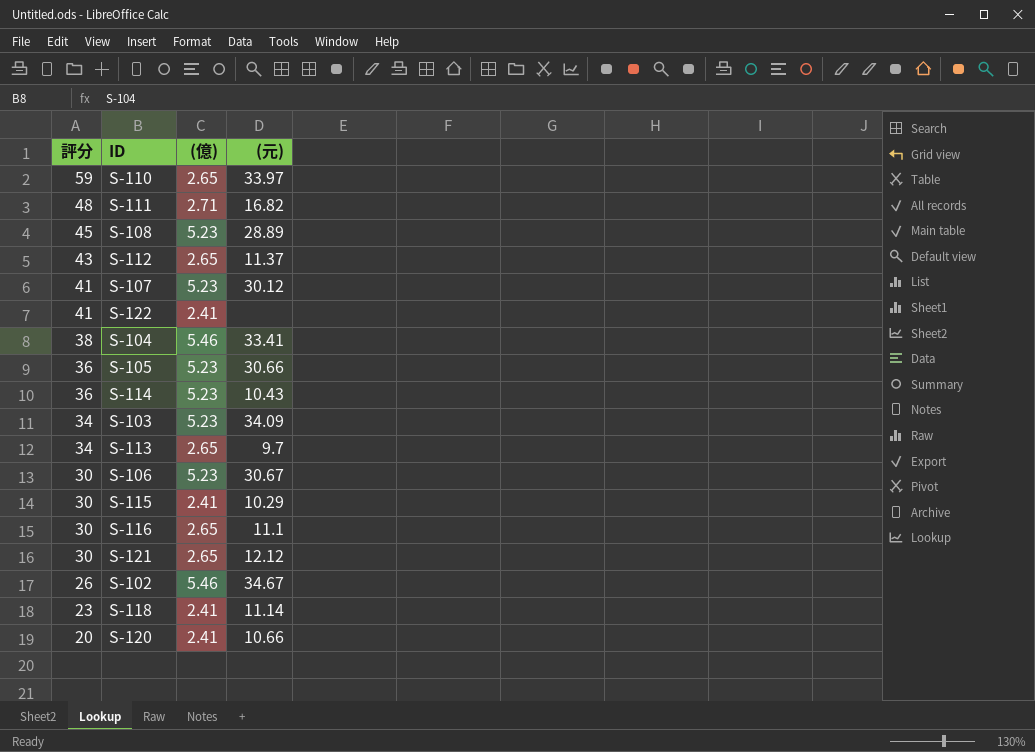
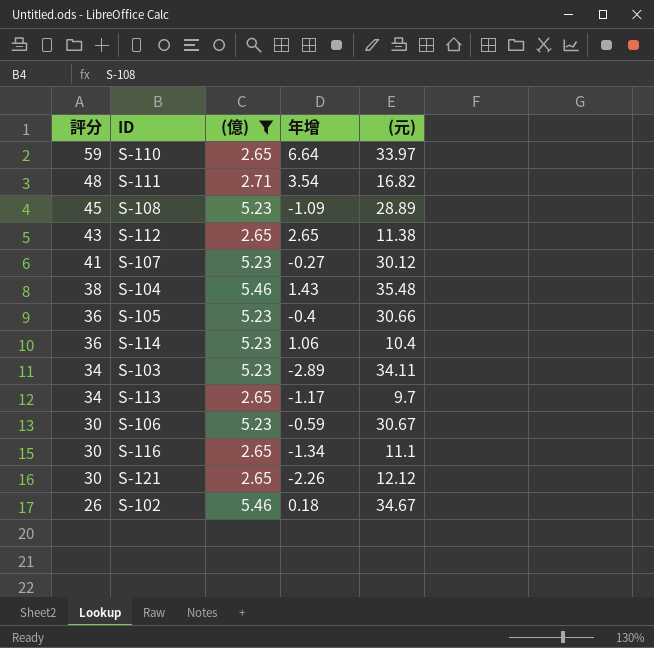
filter: none -> (億) != 2.41
column 年增 | position: none -> 4
S-112 | (元): 11.37 -> 11.38
S-104 | (元): 33.41 -> 35.48
S-114 | (元): 10.43 -> 10.4
S-103 | (元): 34.09 -> 34.11

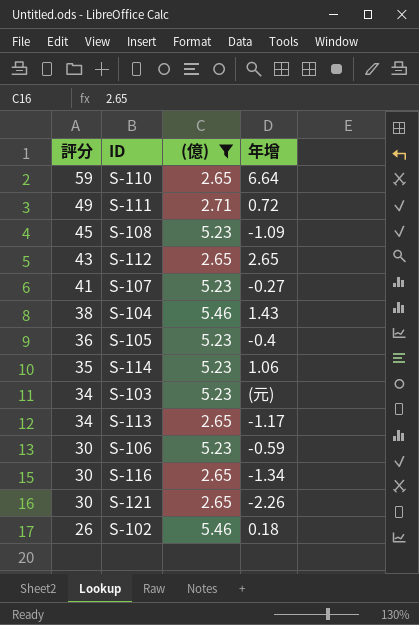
column (元) | position: 5 -> none
S-111 | 評分: 48 -> 49
S-111 | 年增: 3.54 -> 0.72
S-114 | 評分: 36 -> 35
S-103 | 年增: -2.89 -> (元)

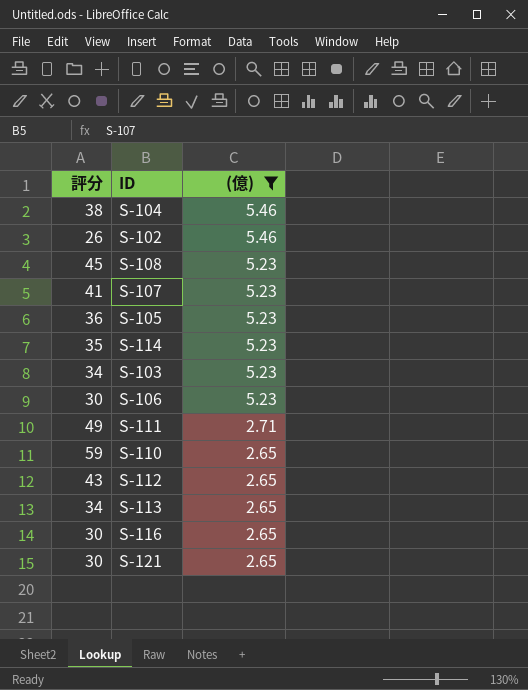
row order: 評分 descending -> (億) descending
column 年增 | position: 4 -> none

